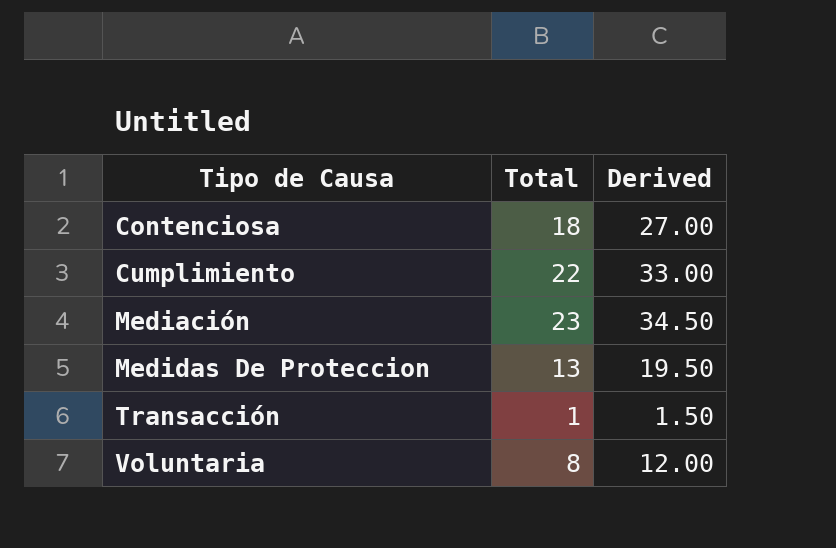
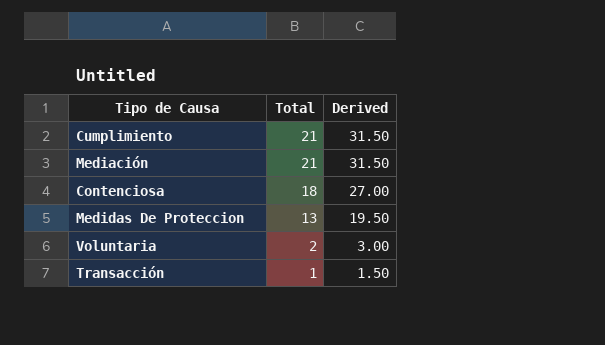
row order: Tipo de Causa ascending -> Total descending
Cumplimiento | Total: 22 -> 21
Cumplimiento | Derived: 33.00 -> 31.50
Mediación | Total: 23 -> 21
Mediación | Derived: 34.50 -> 31.50
Voluntaria | Total: 8 -> 2
Voluntaria | Derived: 12.00 -> 3.00

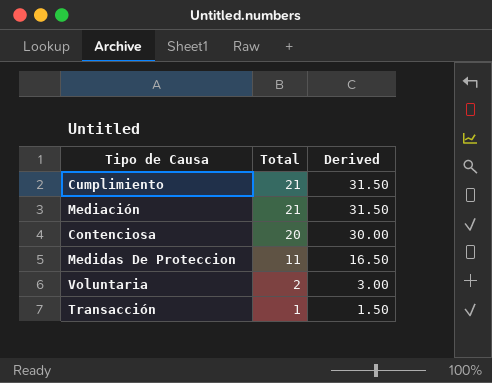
Contenciosa | Total: 18 -> 20
Contenciosa | Derived: 27.00 -> 30.00
Medidas De Proteccion | Total: 13 -> 11
Medidas De Proteccion | Derived: 19.50 -> 16.50

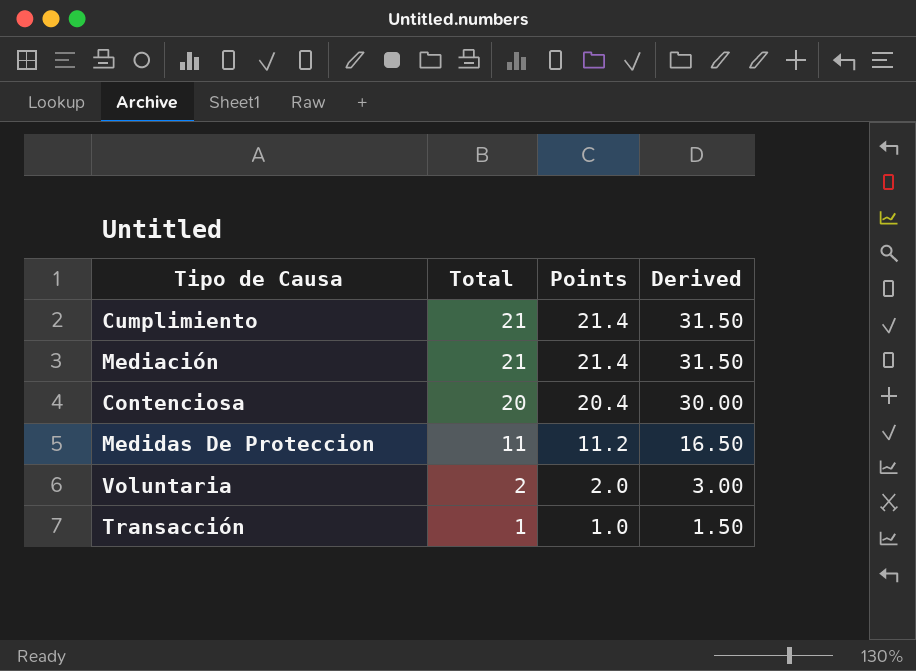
column Points | formula: none -> [Total] * 1.02

